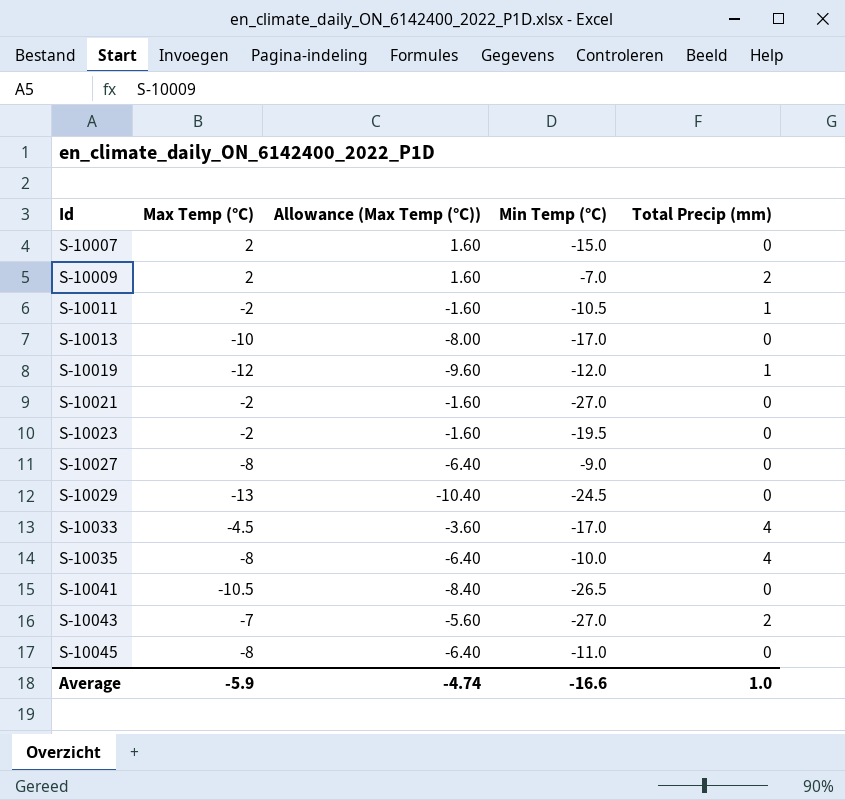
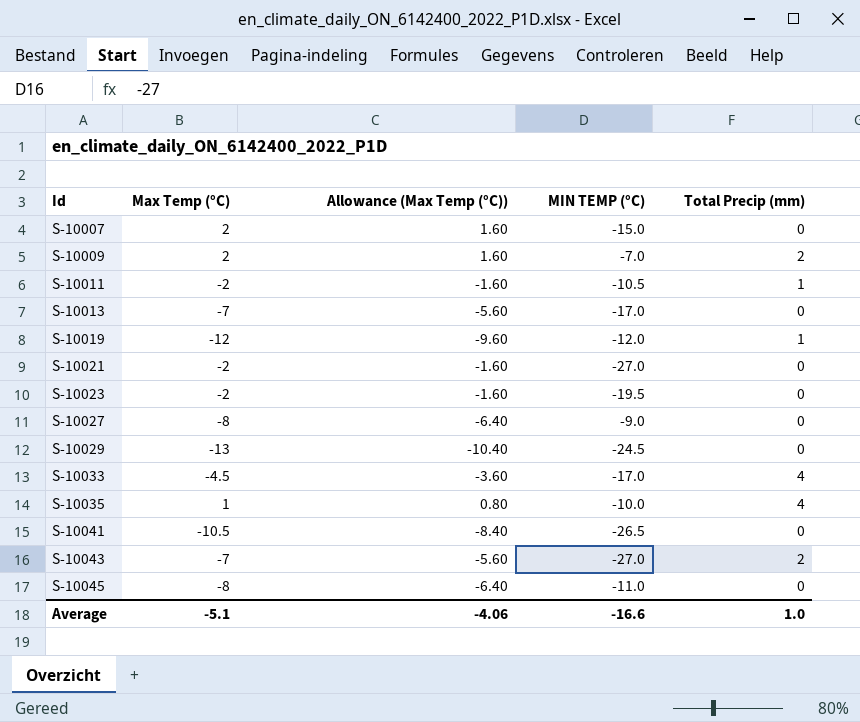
column name: Min Temp (°C) -> MIN TEMP (°C)
S-10013 | Max Temp (°C): -10 -> -7
S-10013 | Allowance (Max Temp (°C)): -8.00 -> -5.60
S-10035 | Max Temp (°C): -8 -> 1
S-10035 | Allowance (Max Temp (°C)): -6.40 -> 0.80
Average | Max Temp (°C): -5.9 -> -5.1
Average | Allowance (Max Temp (°C)): -4.74 -> -4.06

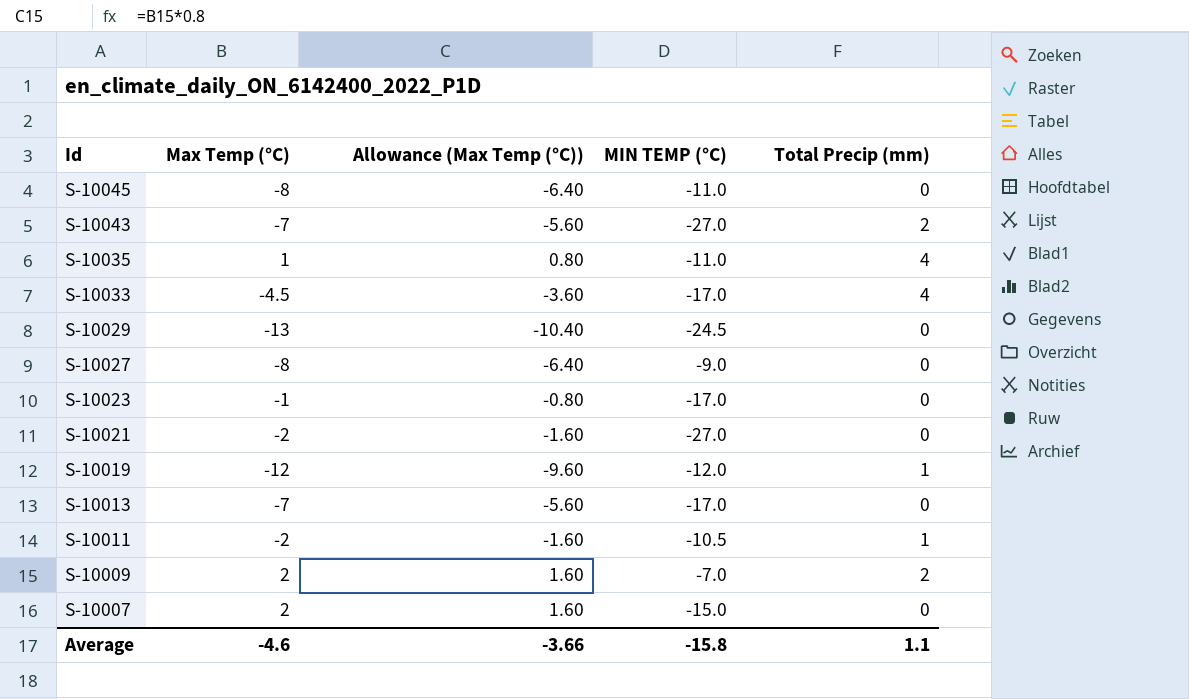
row order: Id ascending -> Id descending
row S-10041: -10.5 | -8.40 | -26.5 | 0 -> none
S-10035 | MIN TEMP (°C): -10.0 -> -11.0
S-10023 | Max Temp (°C): -2 -> -1
S-10023 | Allowance (Max Temp (°C)): -1.60 -> -0.80
S-10023 | MIN TEMP (°C): -19.5 -> -17.0
Average | Max Temp (°C): -5.1 -> -4.6
Average | Allowance (Max Temp (°C)): -4.06 -> -3.66
Average | MIN TEMP (°C): -16.6 -> -15.8
Average | Total Precip (mm): 1.0 -> 1.1

